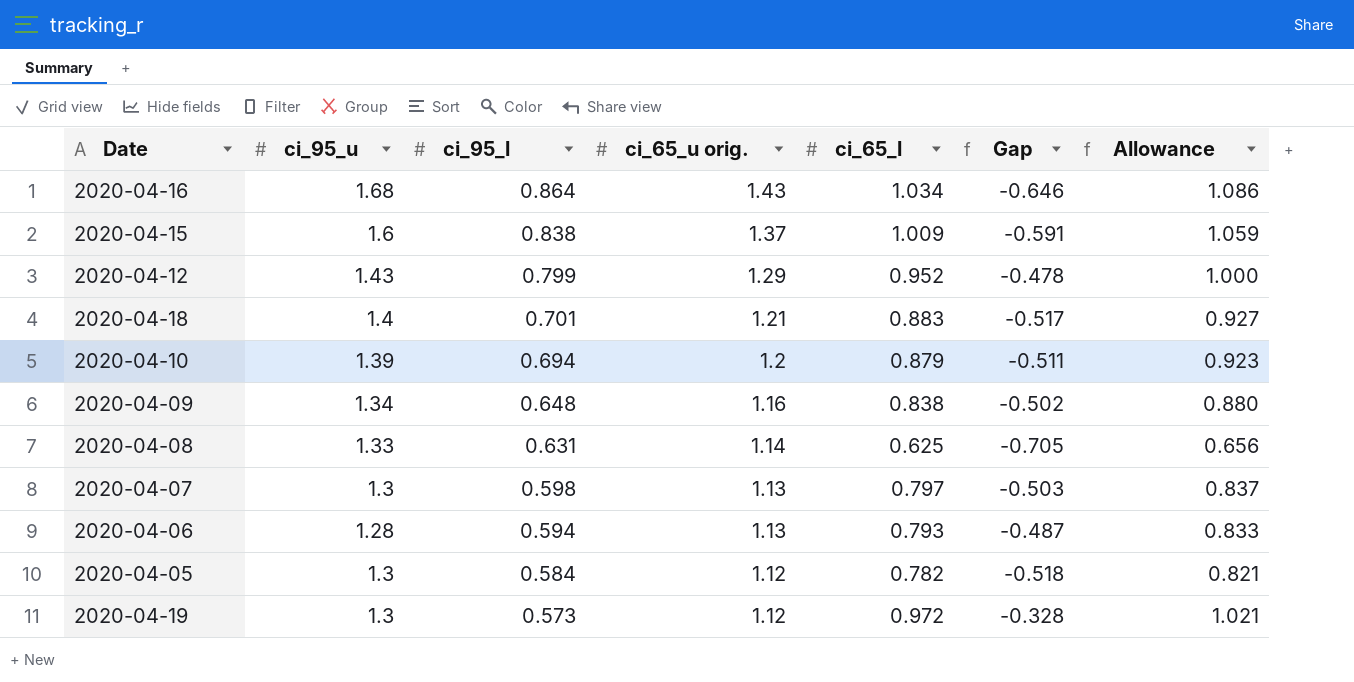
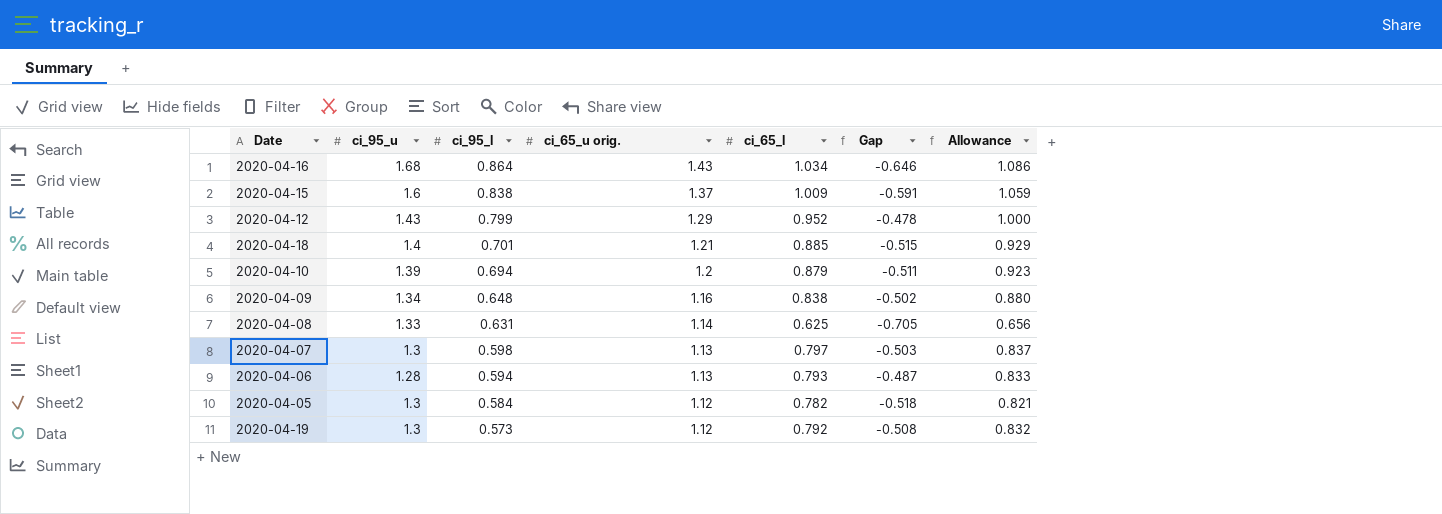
2020-04-18 | ci_65_l: 0.883 -> 0.885
2020-04-18 | Gap: -0.517 -> -0.515
2020-04-18 | Allowance: 0.927 -> 0.929
2020-04-19 | ci_65_l: 0.972 -> 0.792
2020-04-19 | Gap: -0.328 -> -0.508
2020-04-19 | Allowance: 1.021 -> 0.832

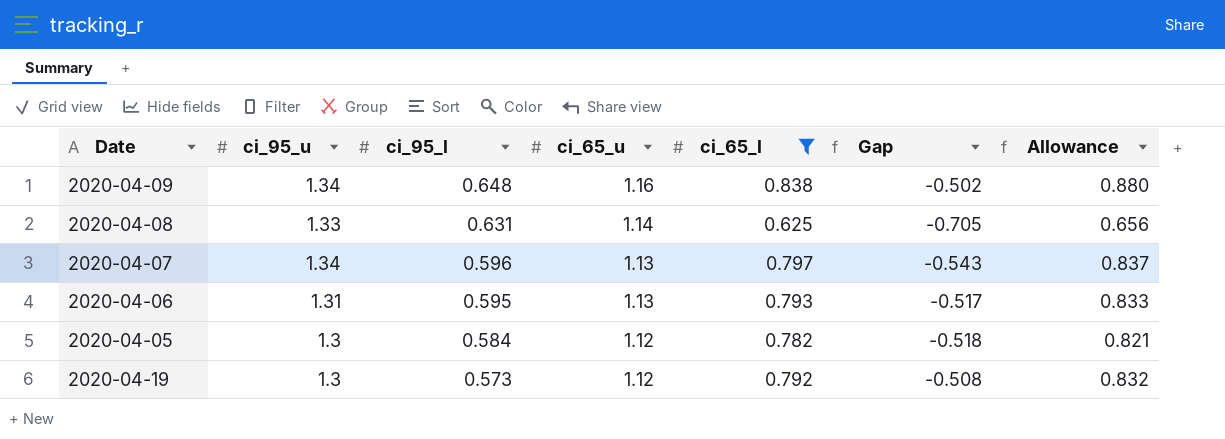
filter: none -> ci_65_l <= 0.838
column name: ci_65_u orig. -> ci_65_u
2020-04-07 | ci_95_u: 1.3 -> 1.34
2020-04-07 | ci_95_l: 0.598 -> 0.596
2020-04-07 | Gap: -0.503 -> -0.543
2020-04-06 | ci_95_u: 1.28 -> 1.31
2020-04-06 | ci_95_l: 0.594 -> 0.595
2020-04-06 | Gap: -0.487 -> -0.517

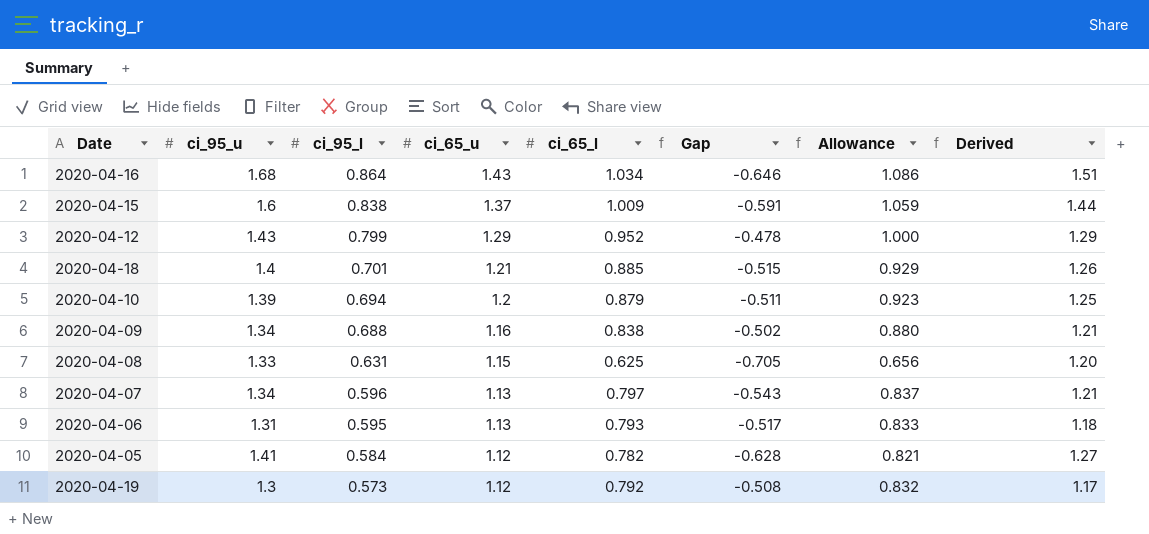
filter: ci_65_l <= 0.838 -> none
column Derived | formula: none -> [ci_95_u] * 0.9
2020-04-09 | ci_95_l: 0.648 -> 0.688
2020-04-08 | ci_65_u: 1.14 -> 1.15
2020-04-05 | ci_95_u: 1.3 -> 1.41
2020-04-05 | Gap: -0.518 -> -0.628

